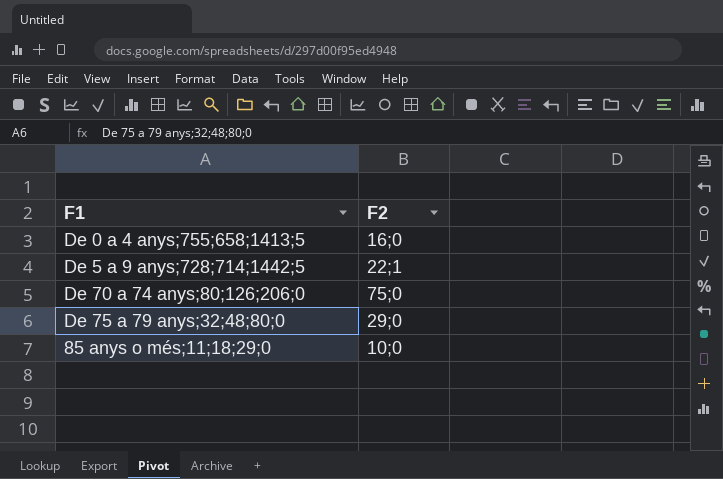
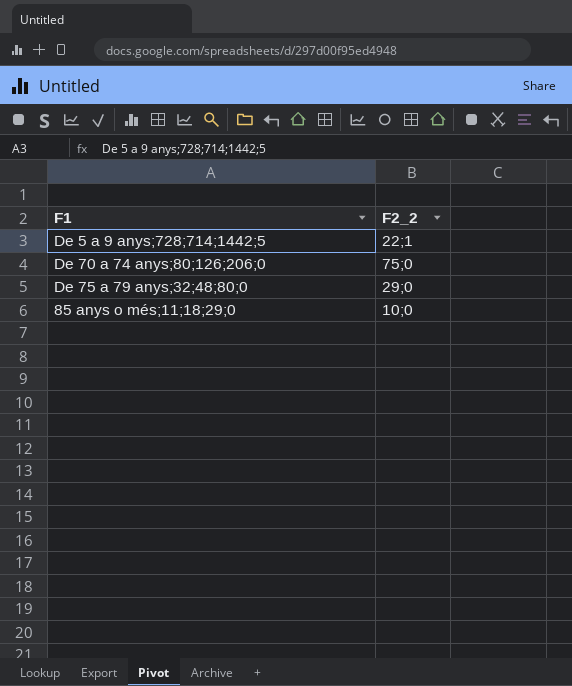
column name: F2 -> F2_2
row De 0 a 4 anys;755;658;1413;5: 16;0 -> none

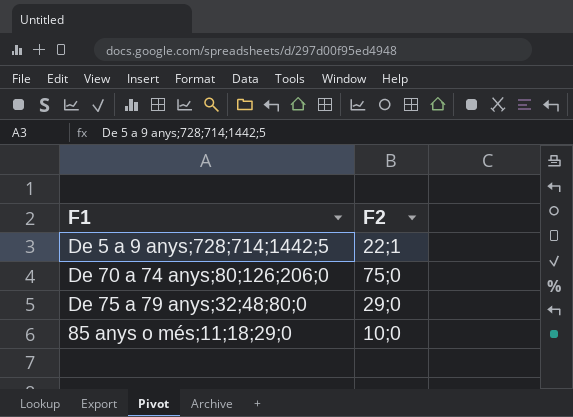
column name: F2_2 -> F2

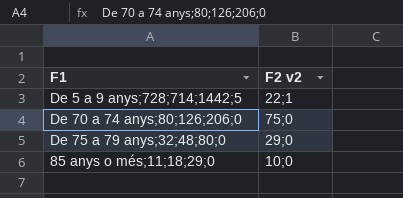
column name: F2 -> F2 v2

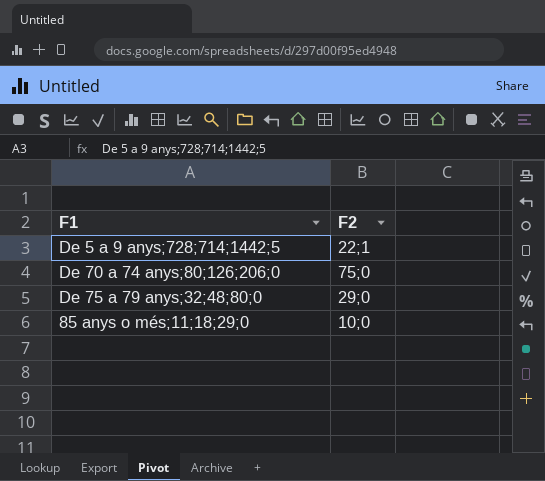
column name: F2 v2 -> F2

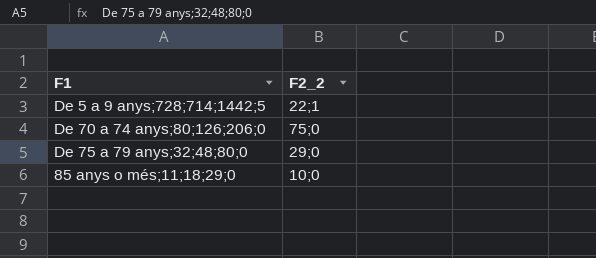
column name: F2 -> F2_2

